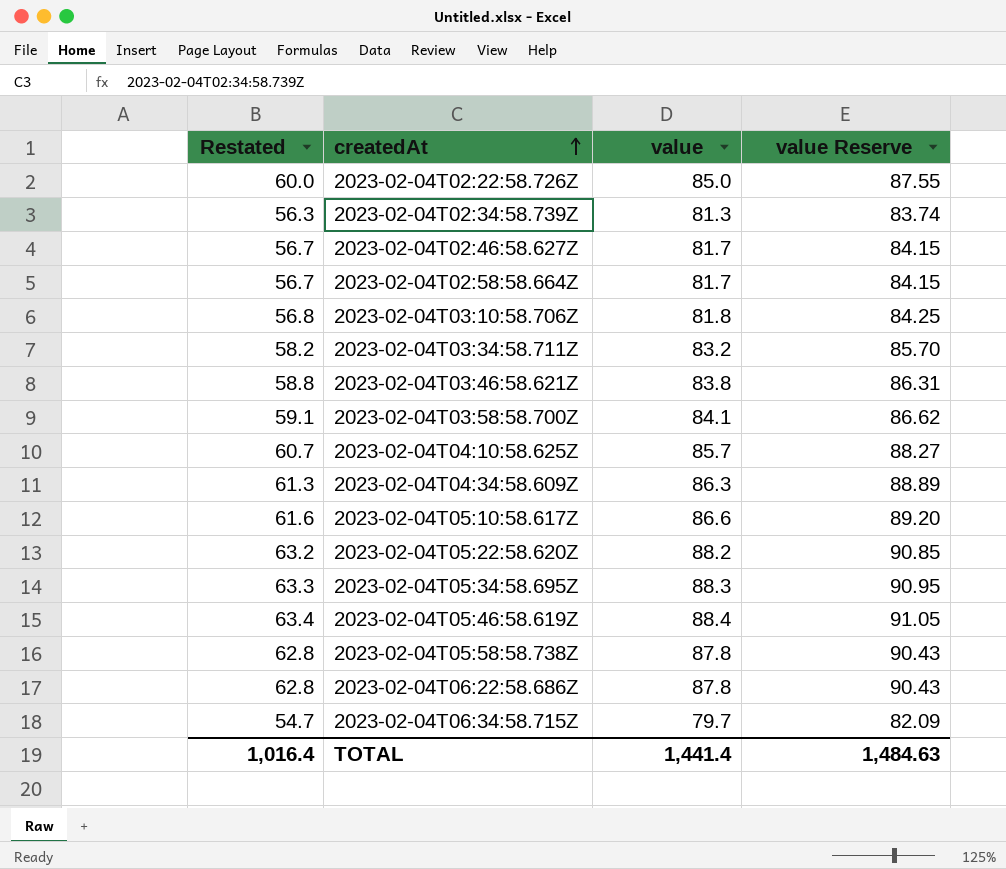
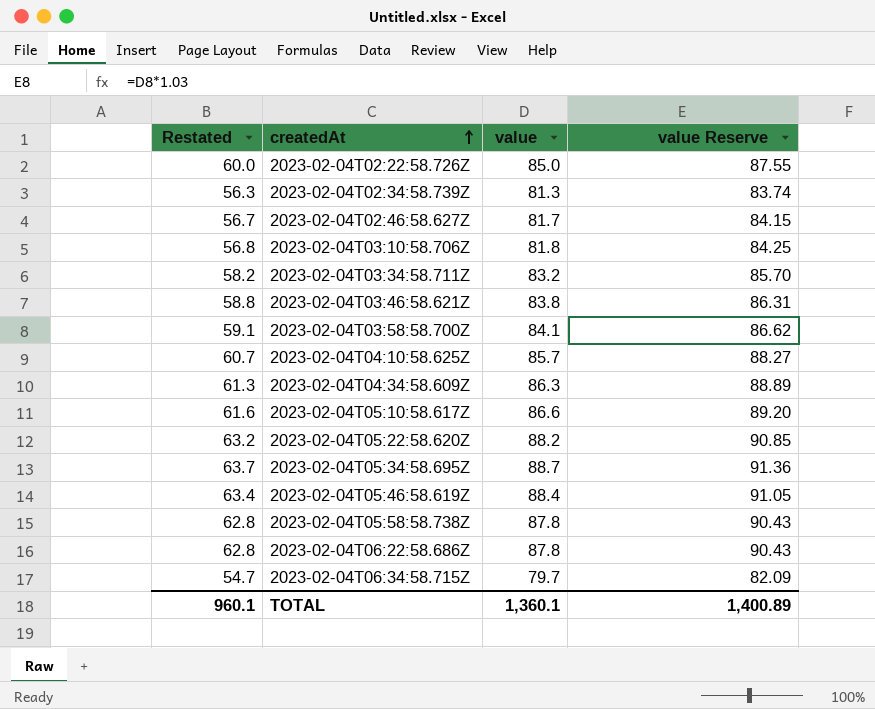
row 2023-02-04T02:58:58.664Z: 56.7 | 81.7 | 84.15 -> none
2023-02-04T05:34:58.695Z | Restated: 63.3 -> 63.7
2023-02-04T05:34:58.695Z | value: 88.3 -> 88.7
2023-02-04T05:34:58.695Z | value Reserve: 90.95 -> 91.36
TOTAL | Restated: 1,016.4 -> 960.1
TOTAL | value: 1,441.4 -> 1,360.1
TOTAL | value Reserve: 1,484.63 -> 1,400.89

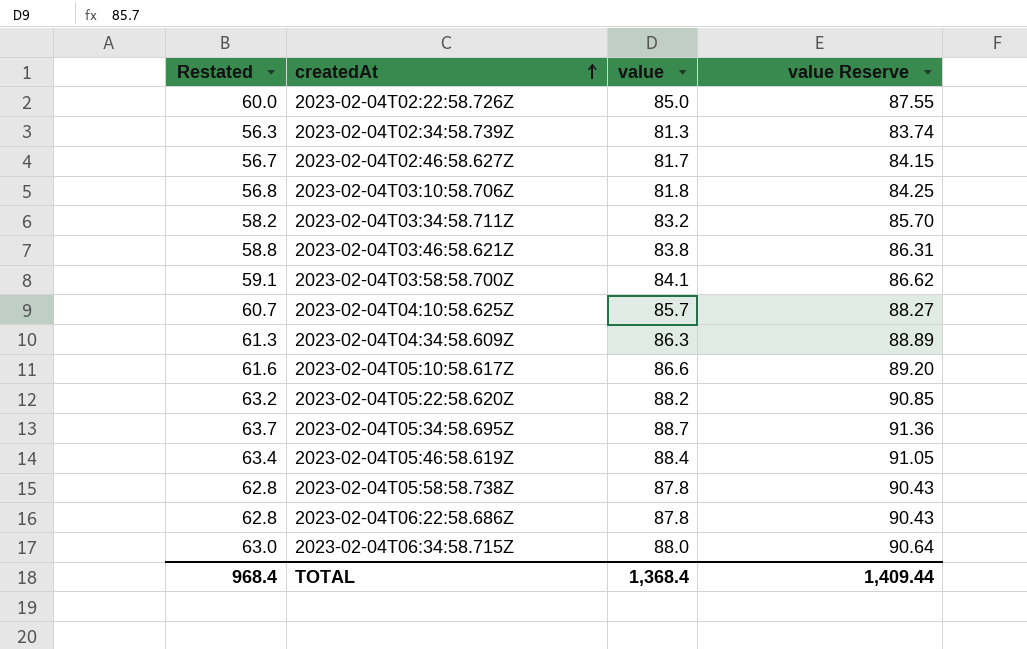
2023-02-04T06:34:58.715Z | Restated: 54.7 -> 63.0
2023-02-04T06:34:58.715Z | value: 79.7 -> 88.0
2023-02-04T06:34:58.715Z | value Reserve: 82.09 -> 90.64
TOTAL | Restated: 960.1 -> 968.4
TOTAL | value: 1,360.1 -> 1,368.4
TOTAL | value Reserve: 1,400.89 -> 1,409.44

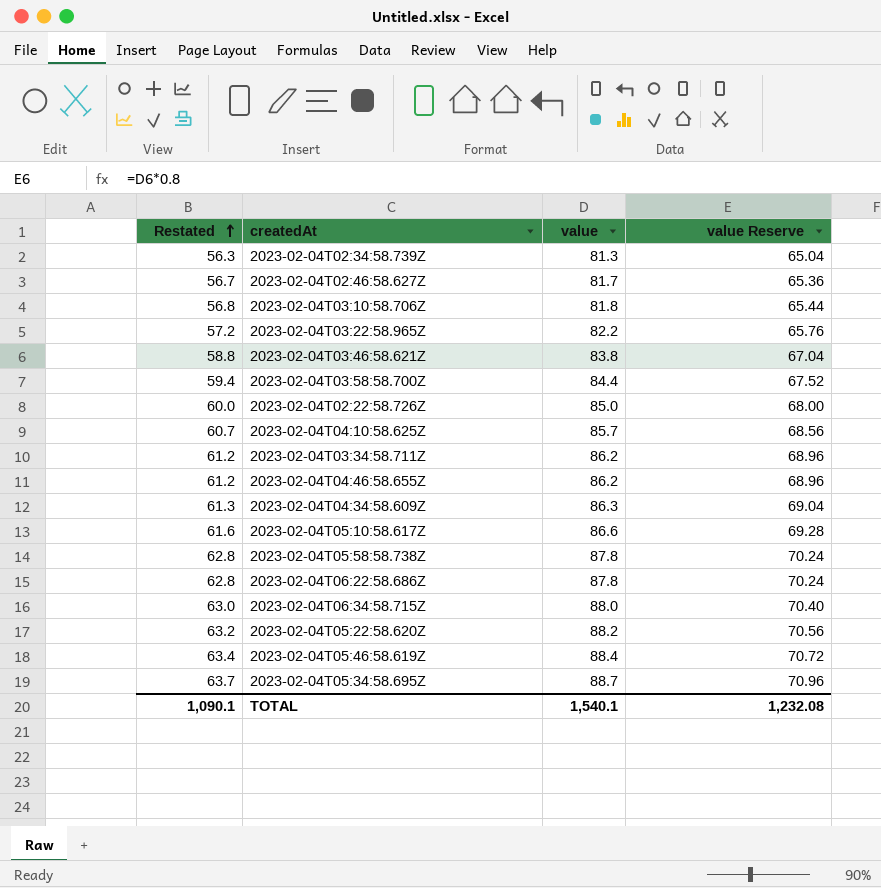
row order: createdAt ascending -> Restated ascending
column value Reserve | formula: [value] * 1.03 -> [value] * 0.8
row 2023-02-04T03:22:58.965Z: none -> 57.2 | 82.2 | 65.76
2023-02-04T03:58:58.700Z | Restated: 59.1 -> 59.4
2023-02-04T03:58:58.700Z | value: 84.1 -> 84.4
2023-02-04T03:34:58.711Z | Restated: 58.2 -> 61.2
2023-02-04T03:34:58.711Z | value: 83.2 -> 86.2
row 2023-02-04T04:46:58.655Z: none -> 61.2 | 86.2 | 68.96
TOTAL | Restated: 968.4 -> 1,090.1
TOTAL | value: 1,368.4 -> 1,540.1
TOTAL | value Reserve: 1,409.44 -> 1,232.08

